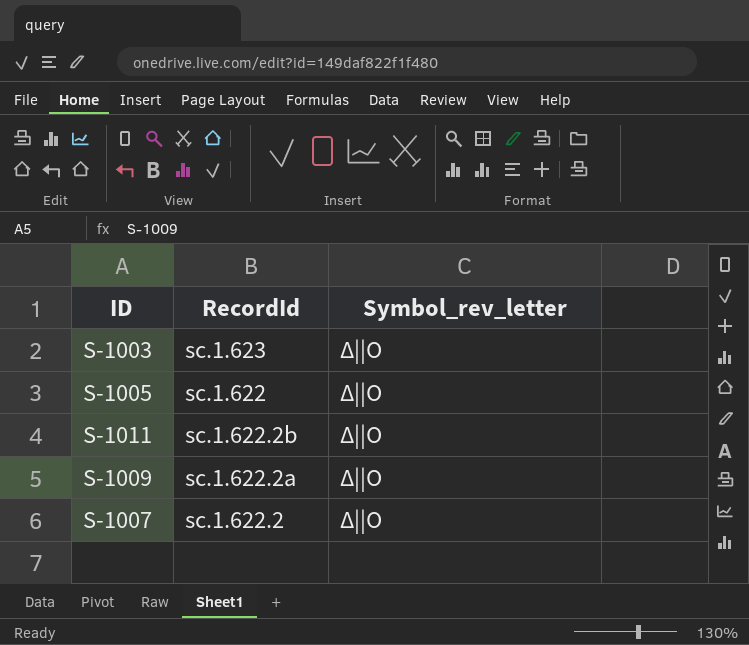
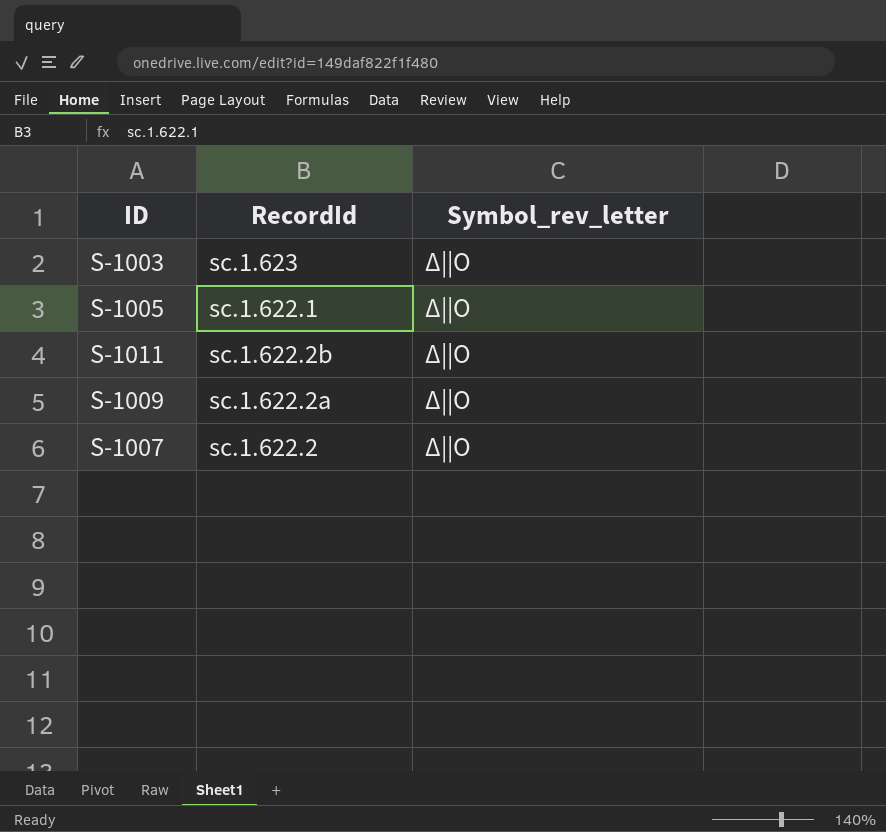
S-1005 | RecordId: sc.1.622 -> sc.1.622.1

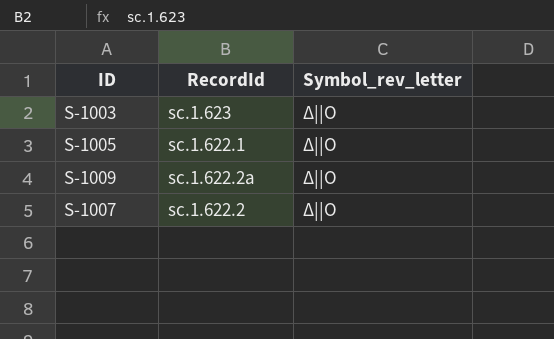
row S-1011: sc.1.622.2b | Δ||Ο -> none

